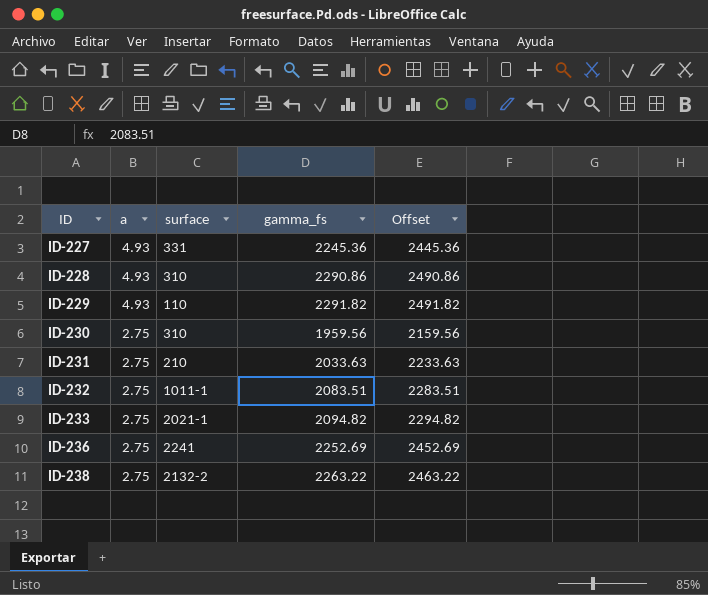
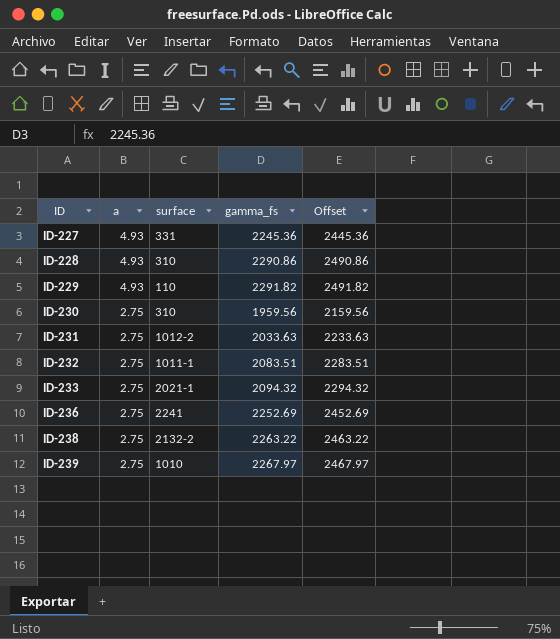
ID-231 | surface: 210 -> 1012-2
ID-233 | gamma_fs: 2094.82 -> 2094.32
ID-233 | Offset: 2294.82 -> 2294.32
row ID-239: none -> 2.75 | 1010 | 2267.97 | 2467.97

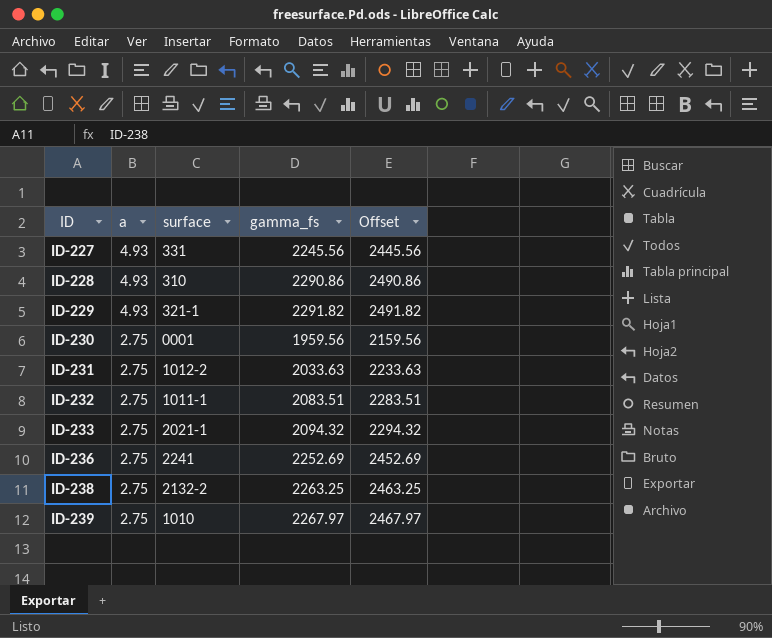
ID-227 | gamma_fs: 2245.36 -> 2245.56
ID-227 | Offset: 2445.36 -> 2445.56
ID-229 | surface: 110 -> 321-1
ID-230 | surface: 310 -> 0001
ID-238 | gamma_fs: 2263.22 -> 2263.25
ID-238 | Offset: 2463.22 -> 2463.25

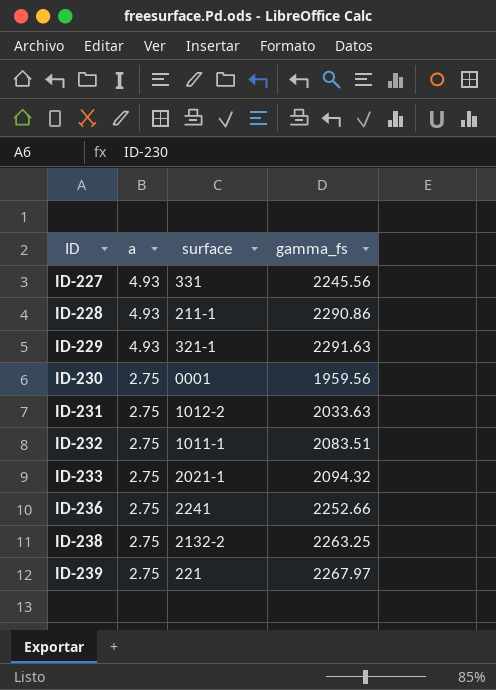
column Offset | formula: [gamma_fs] + 200 -> none
ID-228 | surface: 310 -> 211-1
ID-229 | gamma_fs: 2291.82 -> 2291.63
ID-236 | gamma_fs: 2252.69 -> 2252.66
ID-239 | surface: 1010 -> 221

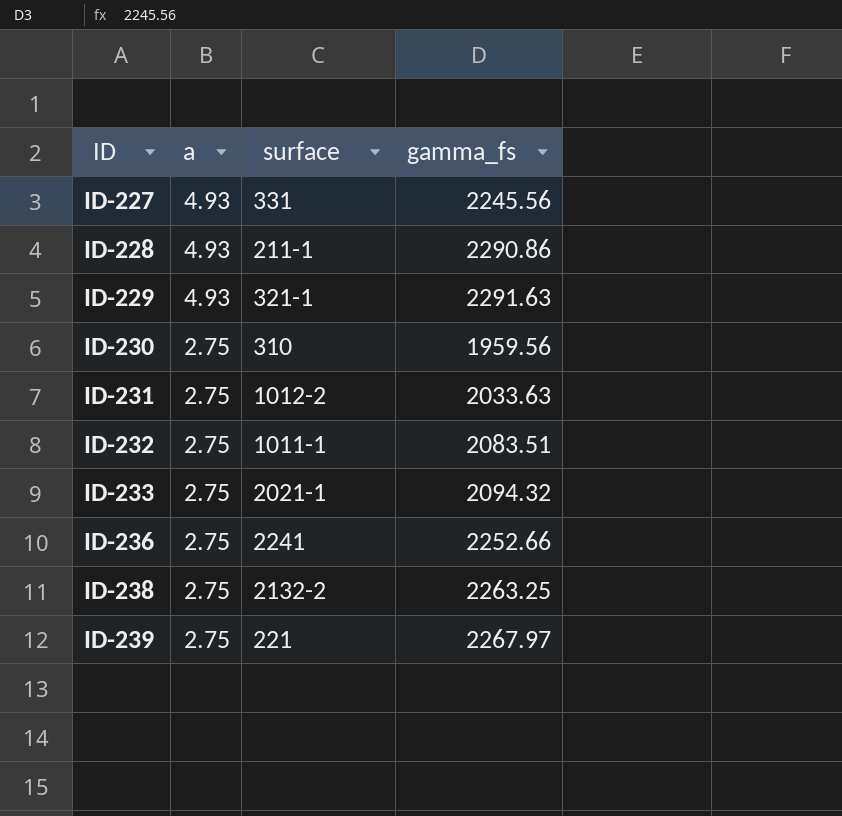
ID-230 | surface: 0001 -> 310

